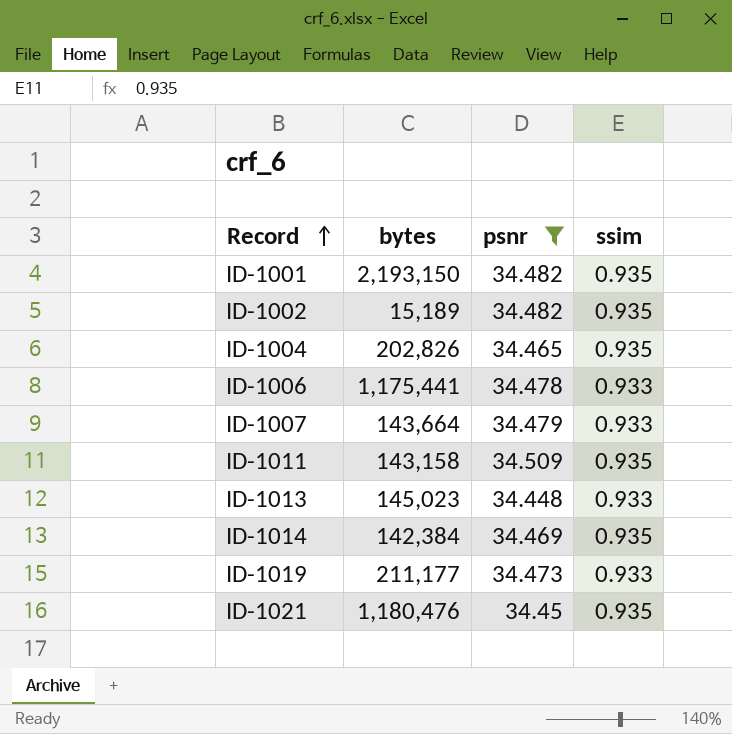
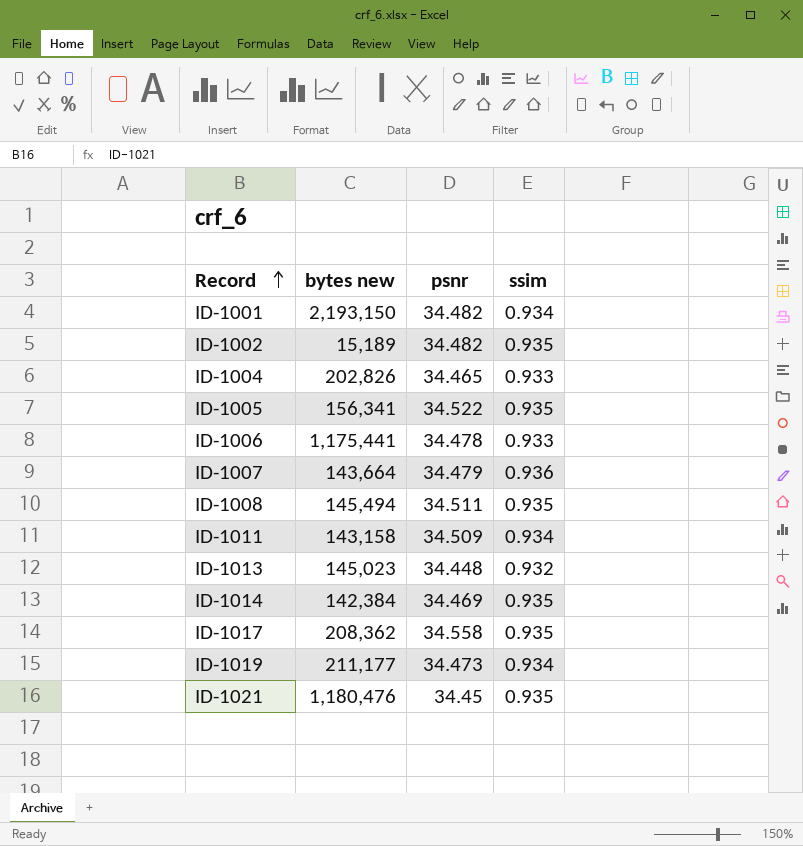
filter: psnr <= 34.509 -> none
column name: bytes -> bytes new
ID-1001 | ssim: 0.935 -> 0.934
ID-1004 | ssim: 0.935 -> 0.933
ID-1007 | ssim: 0.933 -> 0.936
ID-1011 | ssim: 0.935 -> 0.934
ID-1013 | ssim: 0.933 -> 0.932
ID-1019 | ssim: 0.933 -> 0.934

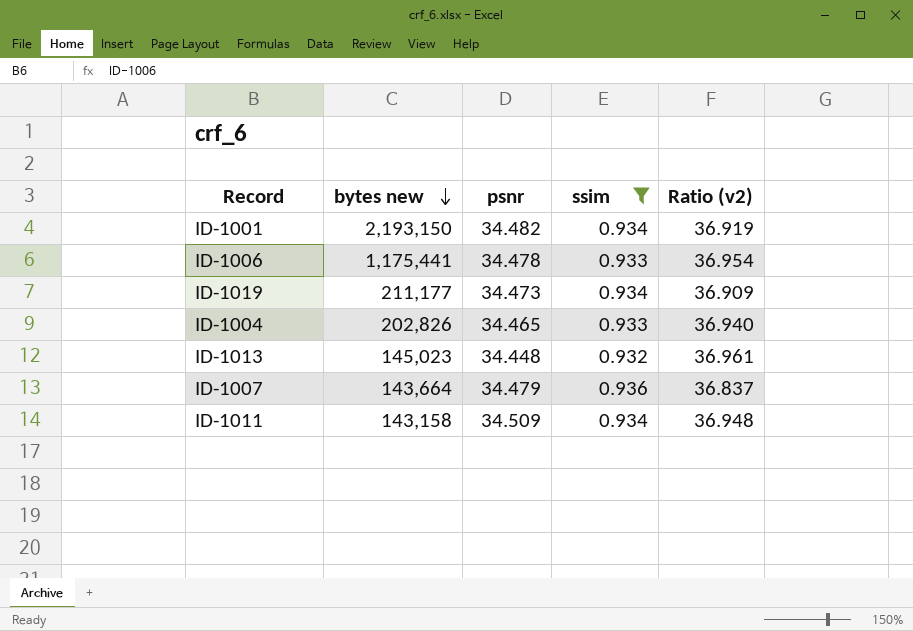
filter: none -> ssim != 0.935
row order: Record ascending -> bytes new descending
column Ratio (v2) | formula: none -> [psnr] / [ssim]

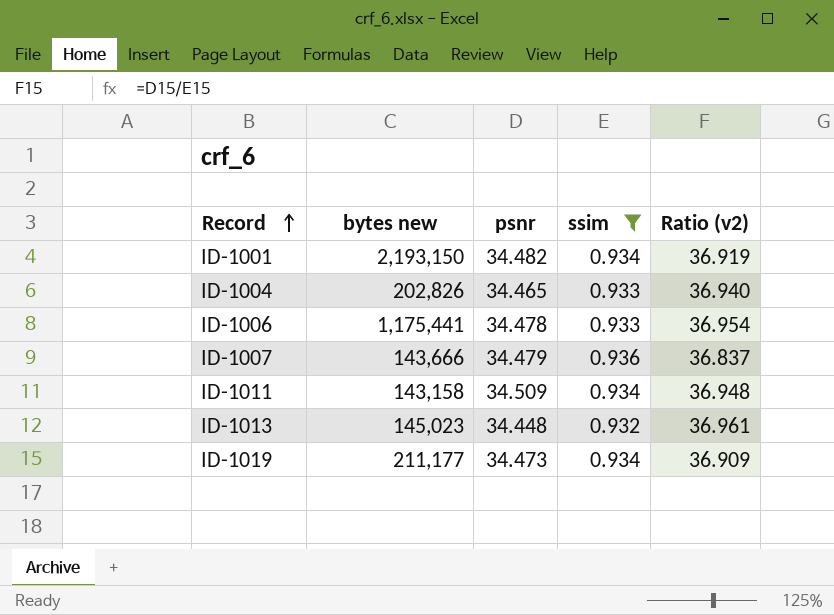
row order: bytes new descending -> Record ascending
ID-1007 | bytes new: 143,664 -> 143,666

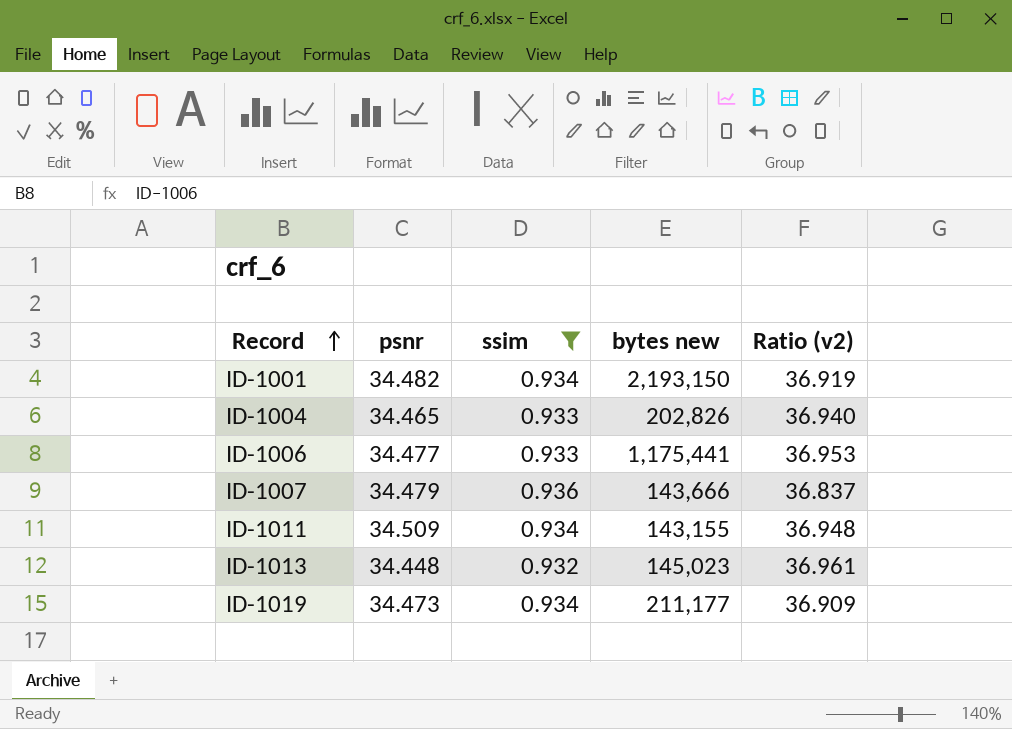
column bytes new | position: 2 -> 4
ID-1006 | psnr: 34.478 -> 34.477
ID-1006 | Ratio (v2): 36.954 -> 36.953
ID-1011 | bytes new: 143,158 -> 143,155

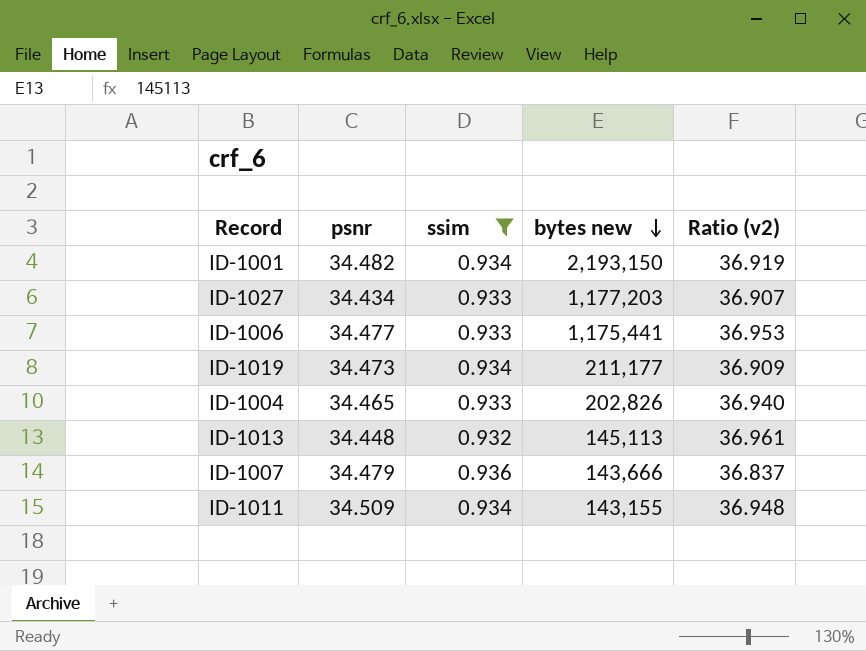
row order: Record ascending -> bytes new descending
row ID-1027: none -> 34.434 | 0.933 | 1,177,203 | 36.907
ID-1013 | bytes new: 145,023 -> 145,113

